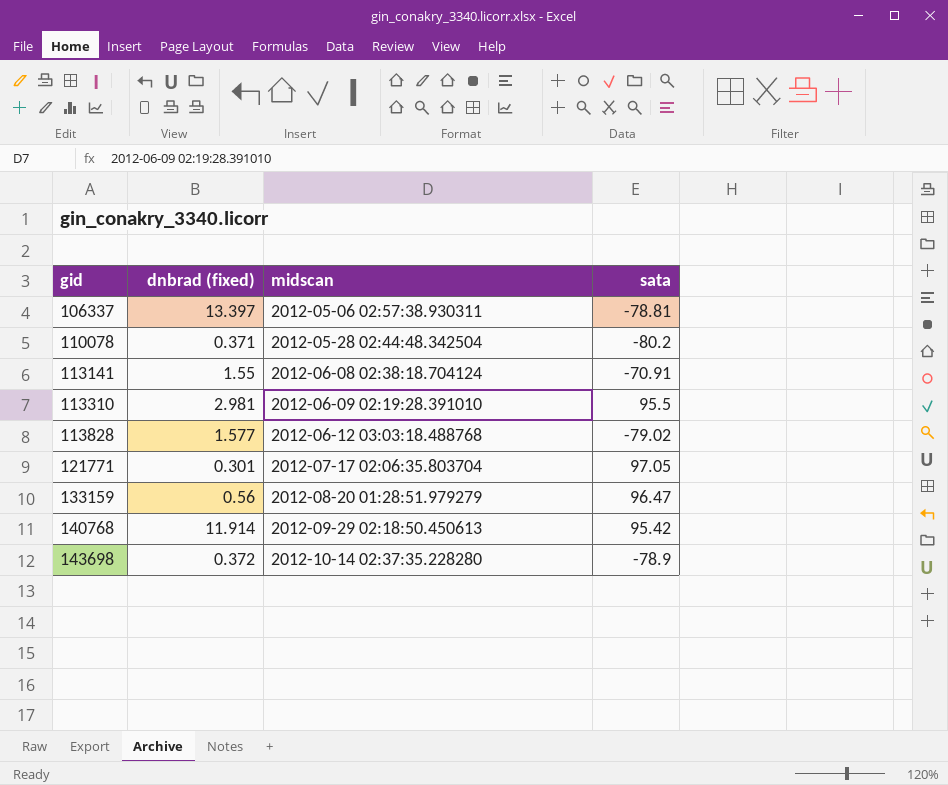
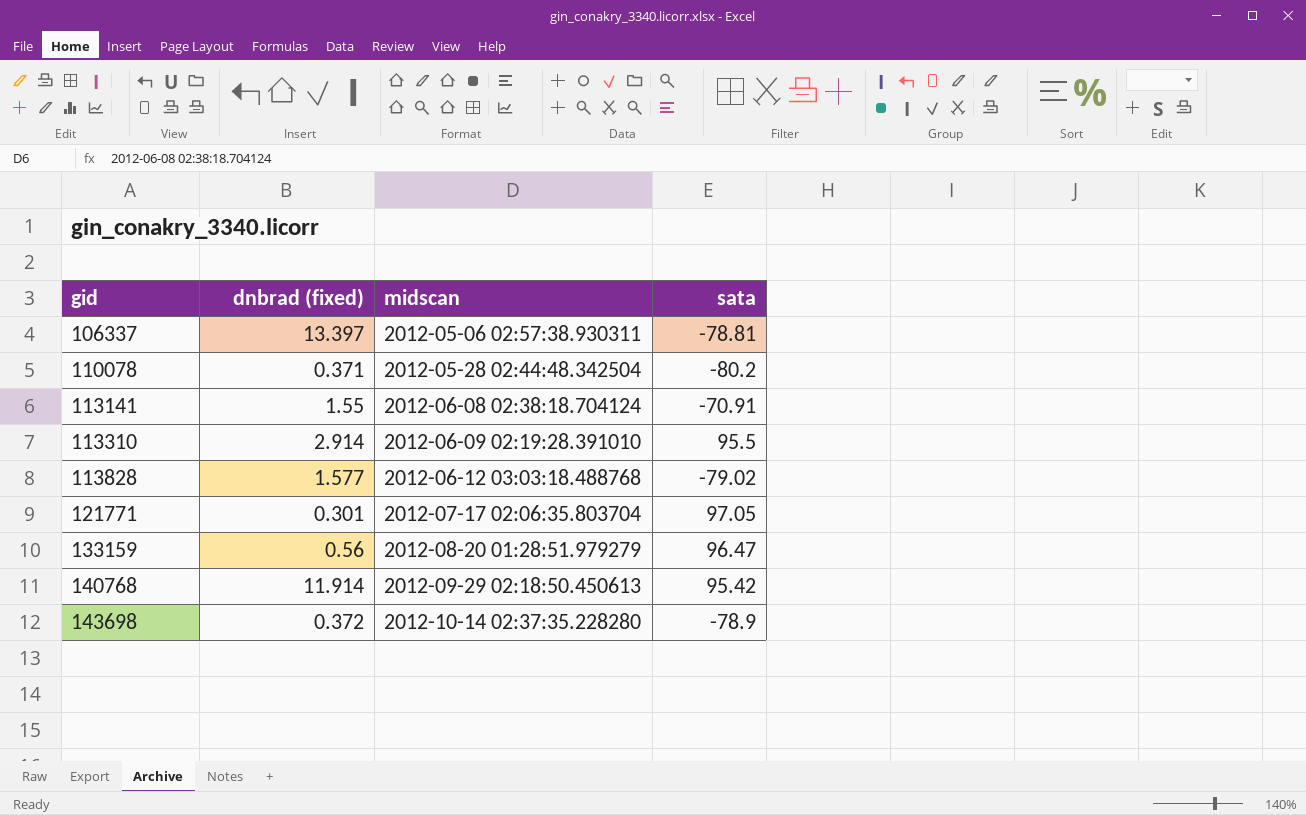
113310 | dnbrad (fixed): 2.981 -> 2.914

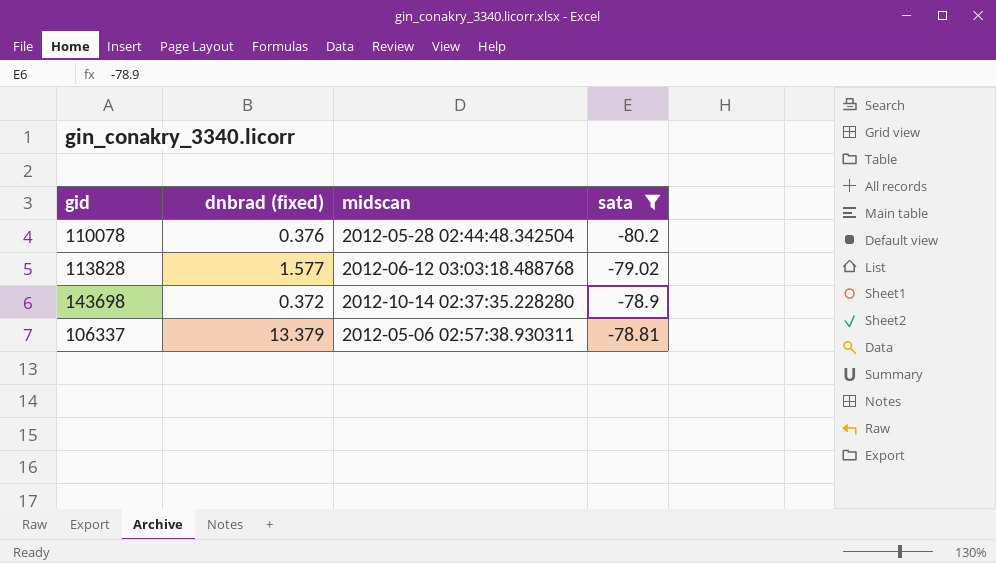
filter: none -> sata <= -78.81
row order: gid ascending -> sata ascending
110078 | dnbrad (fixed): 0.371 -> 0.376
106337 | dnbrad (fixed): 13.397 -> 13.379

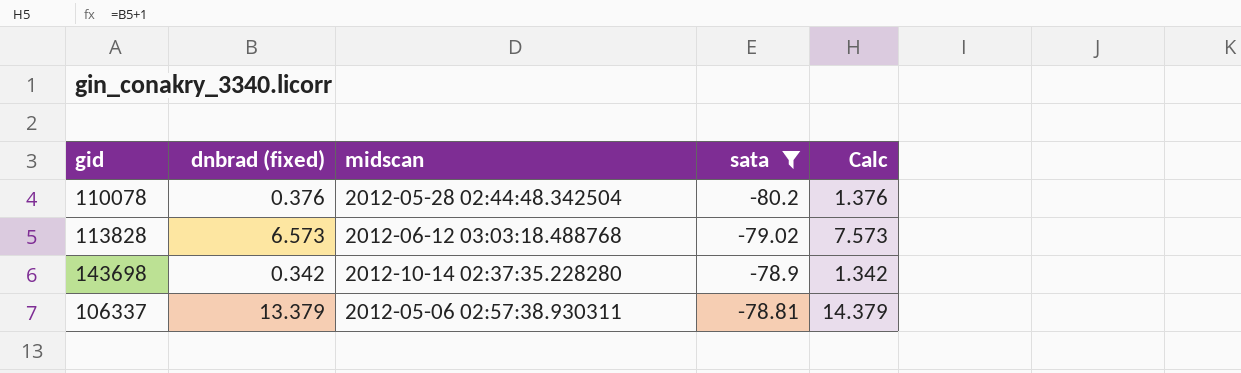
column Calc | formula: none -> [dnbrad (fixed)] + 1
113828 | dnbrad (fixed): 1.577 -> 6.573
143698 | dnbrad (fixed): 0.372 -> 0.342

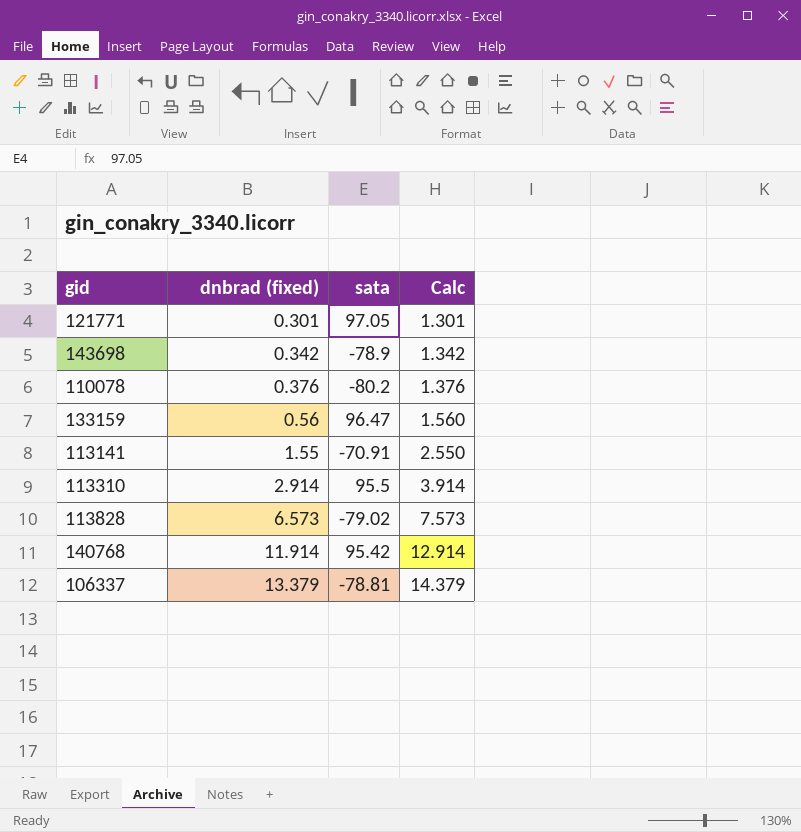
filter: sata <= -78.81 -> none
row order: sata ascending -> dnbrad (fixed) ascending
column midscan | position: 3 -> none

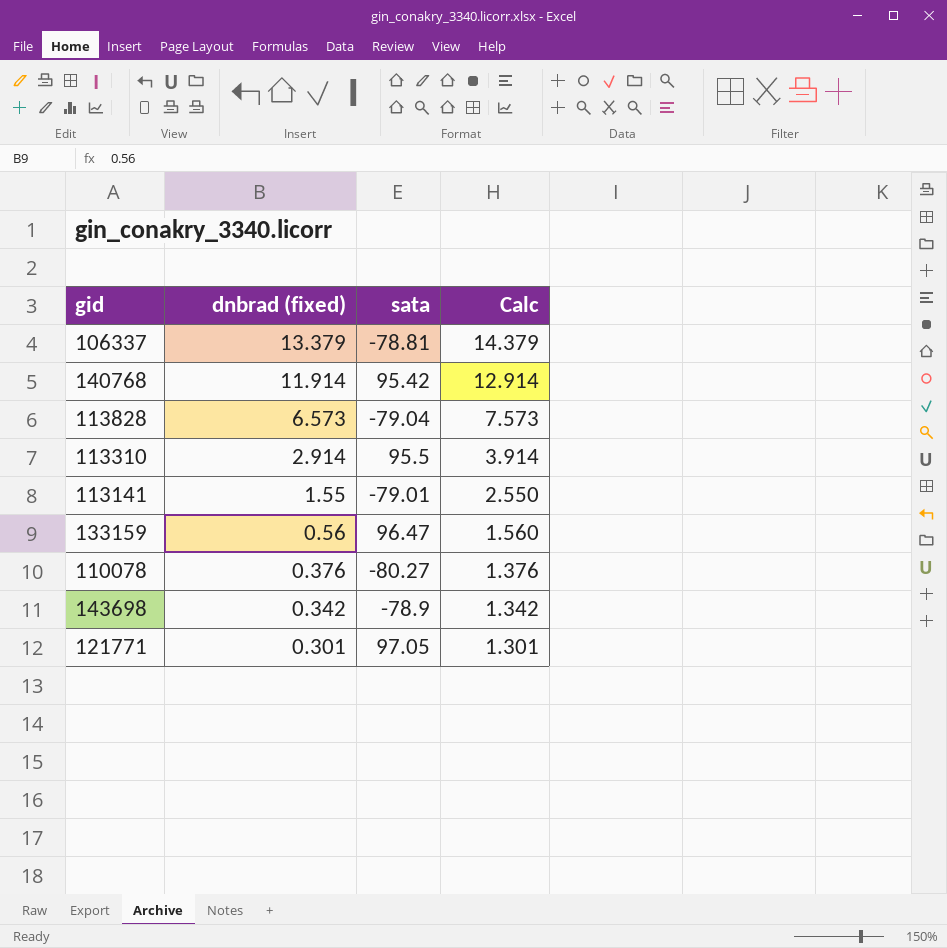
row order: dnbrad (fixed) ascending -> dnbrad (fixed) descending
113828 | sata: -79.02 -> -79.04
113141 | sata: -70.91 -> -79.01
110078 | sata: -80.2 -> -80.27

